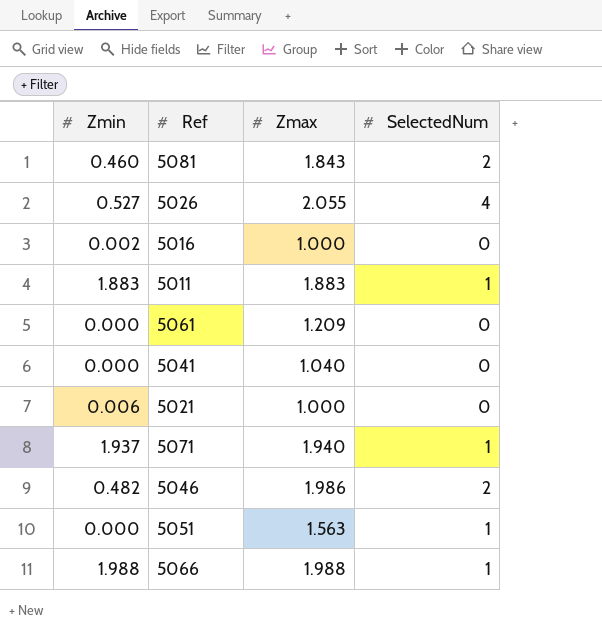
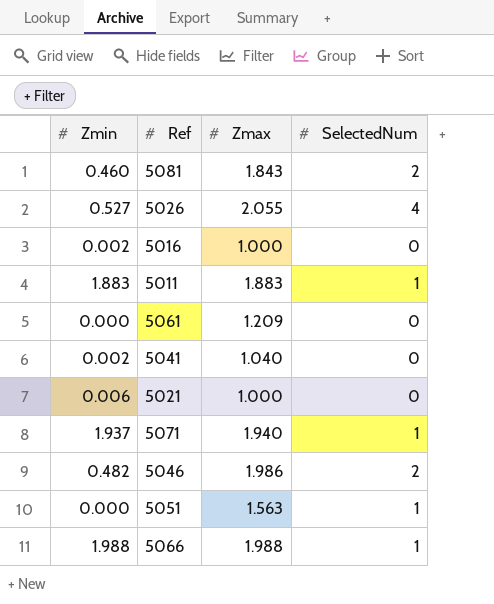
5041 | Zmin: 0.000 -> 0.002

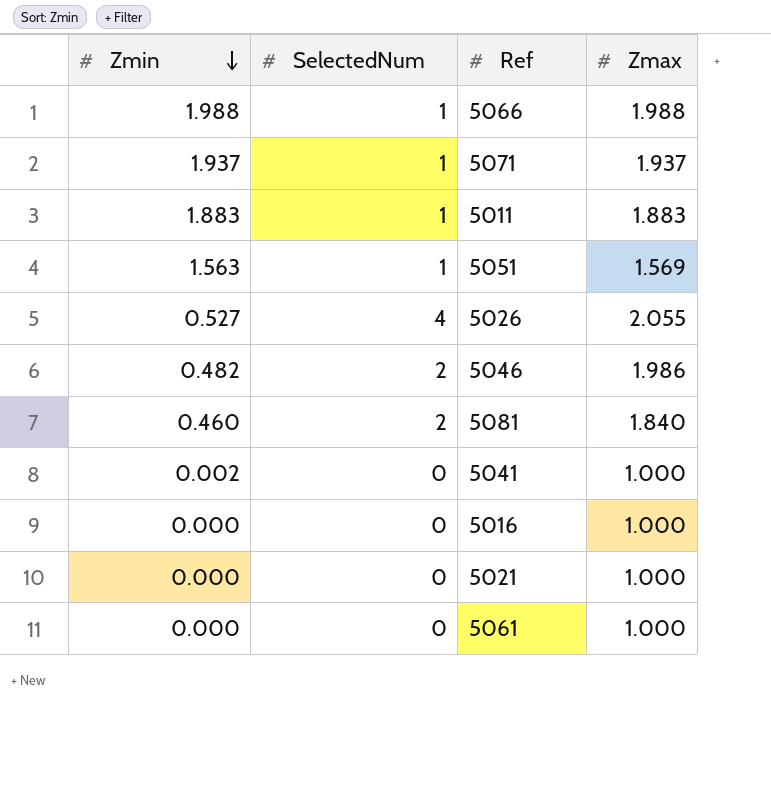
row order: none -> Zmin descending
column SelectedNum | position: 4 -> 2
5071 | Zmax: 1.940 -> 1.937
5051 | Zmin: 0.000 -> 1.563
5051 | Zmax: 1.563 -> 1.569
5081 | Zmax: 1.843 -> 1.840
5041 | Zmax: 1.040 -> 1.000
5016 | Zmin: 0.002 -> 0.000
5021 | Zmin: 0.006 -> 0.000
5061 | Zmax: 1.209 -> 1.000

